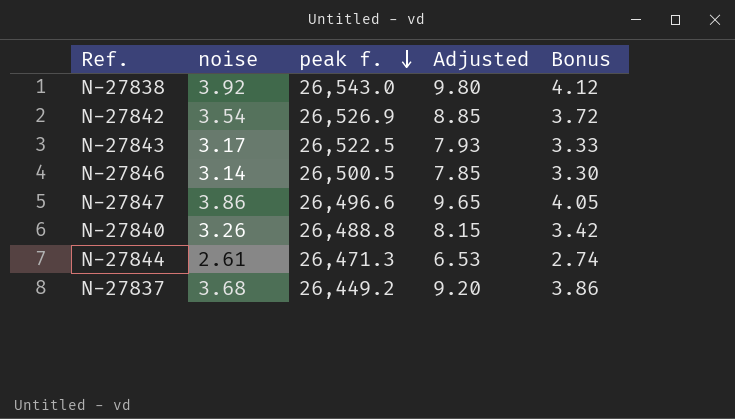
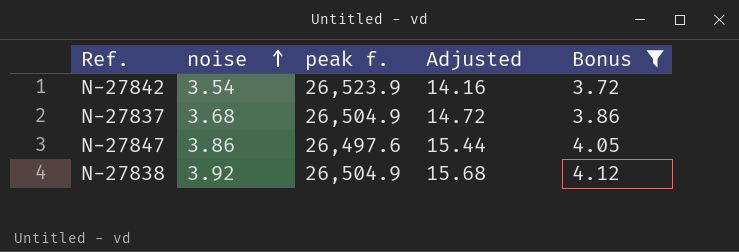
filter: none -> Bonus >= 3.72
row order: peak f. descending -> noise ascending
column Adjusted | formula: [noise] * 2.5 -> [noise] * 4
N-27842 | peak f.: 26,526.9 -> 26,523.9
N-27837 | peak f.: 26,449.2 -> 26,504.9
N-27847 | peak f.: 26,496.6 -> 26,497.6
N-27838 | peak f.: 26,543.0 -> 26,504.9

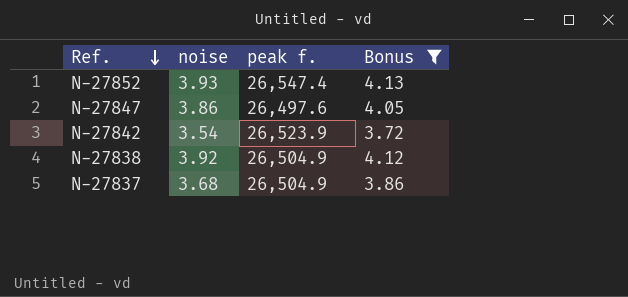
row order: noise ascending -> Ref. descending
column Adjusted | formula: [noise] * 4 -> none
row N-27852: none -> 3.93 | 26,547.4 | 4.13

